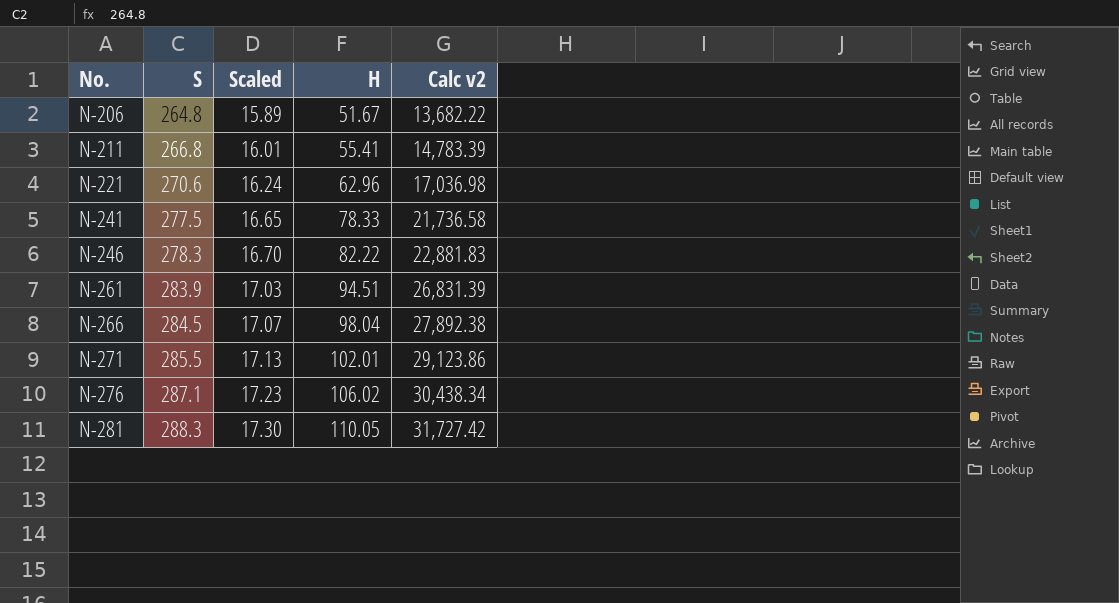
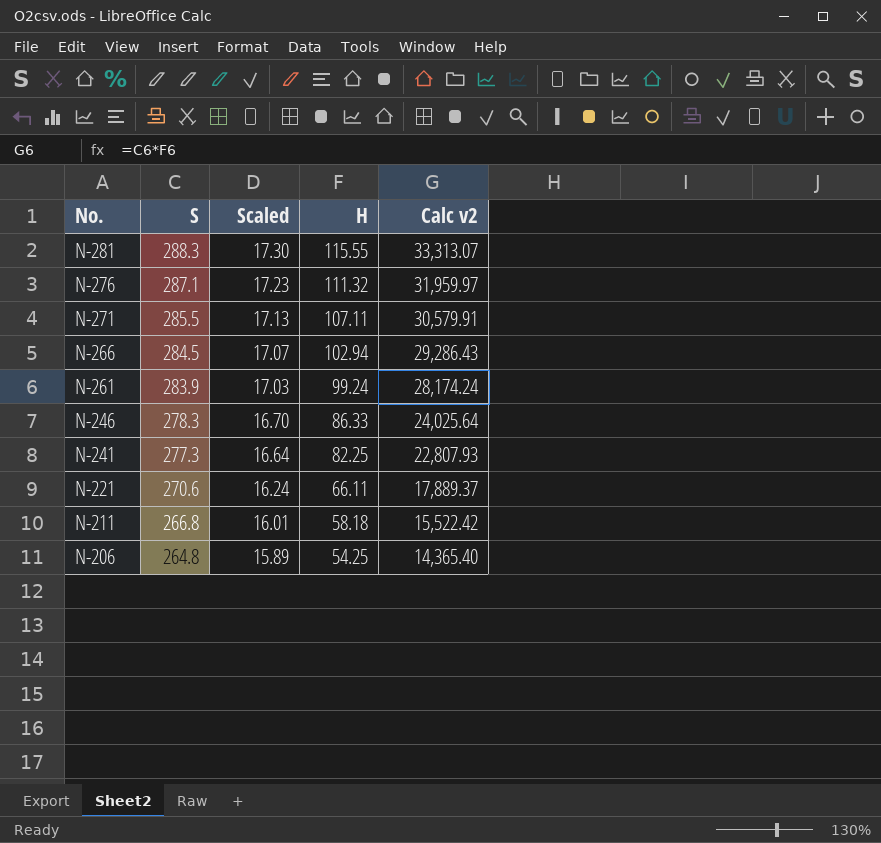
row order: No. ascending -> No. descending
N-281 | H: 110.05 -> 115.55
N-281 | Calc v2: 31,727.42 -> 33,313.07
N-276 | H: 106.02 -> 111.32
N-276 | Calc v2: 30,438.34 -> 31,959.97
N-271 | H: 102.01 -> 107.11
N-271 | Calc v2: 29,123.86 -> 30,579.91
N-266 | H: 98.04 -> 102.94
N-266 | Calc v2: 27,892.38 -> 29,286.43
N-261 | H: 94.51 -> 99.24
N-261 | Calc v2: 26,831.39 -> 28,174.24
N-246 | H: 82.22 -> 86.33
N-246 | Calc v2: 22,881.83 -> 24,025.64
N-241 | S: 277.5 -> 277.3
N-241 | Scaled: 16.65 -> 16.64
N-241 | H: 78.33 -> 82.25
N-241 | Calc v2: 21,736.58 -> 22,807.93
N-221 | H: 62.96 -> 66.11
N-221 | Calc v2: 17,036.98 -> 17,889.37
N-211 | H: 55.41 -> 58.18
N-211 | Calc v2: 14,783.39 -> 15,522.42
N-206 | H: 51.67 -> 54.25
N-206 | Calc v2: 13,682.22 -> 14,365.40

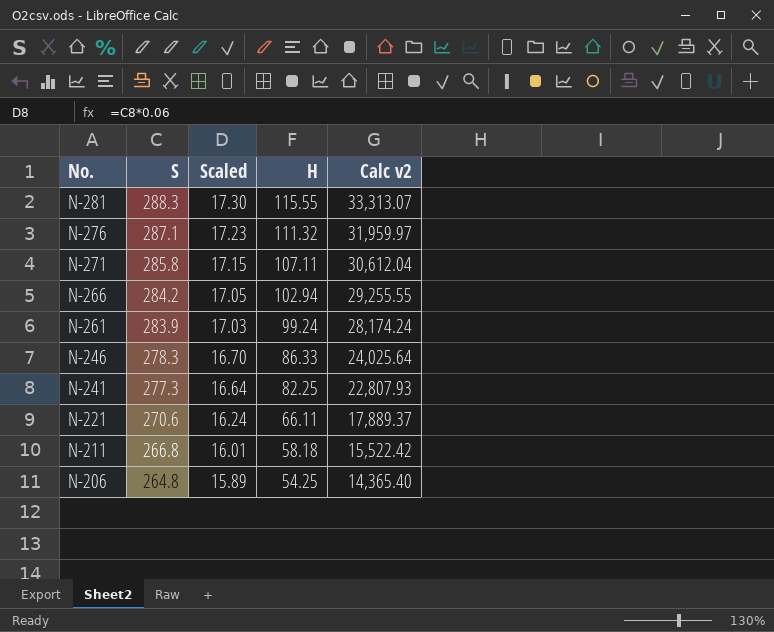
N-271 | S: 285.5 -> 285.8
N-271 | Scaled: 17.13 -> 17.15
N-271 | Calc v2: 30,579.91 -> 30,612.04
N-266 | S: 284.5 -> 284.2
N-266 | Scaled: 17.07 -> 17.05
N-266 | Calc v2: 29,286.43 -> 29,255.55

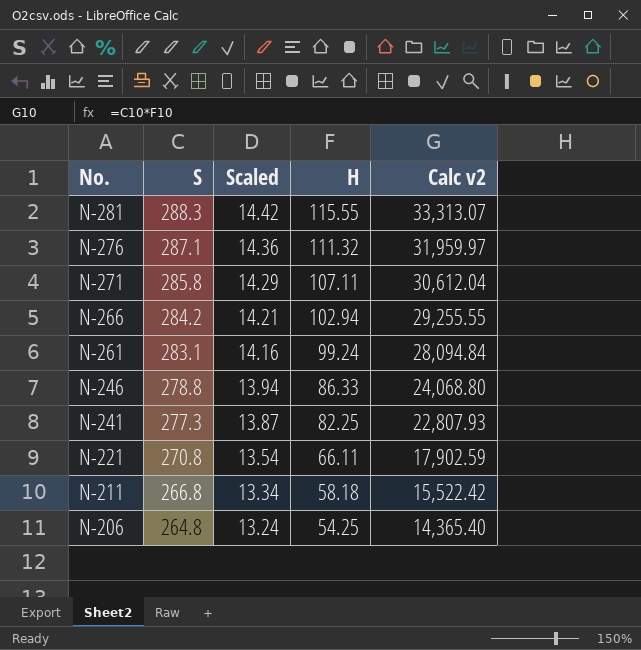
column Scaled | formula: [S] * 0.06 -> [S] * 0.05
N-261 | S: 283.9 -> 283.1
N-261 | Calc v2: 28,174.24 -> 28,094.84
N-246 | S: 278.3 -> 278.8
N-246 | Calc v2: 24,025.64 -> 24,068.80
N-221 | S: 270.6 -> 270.8
N-221 | Calc v2: 17,889.37 -> 17,902.59

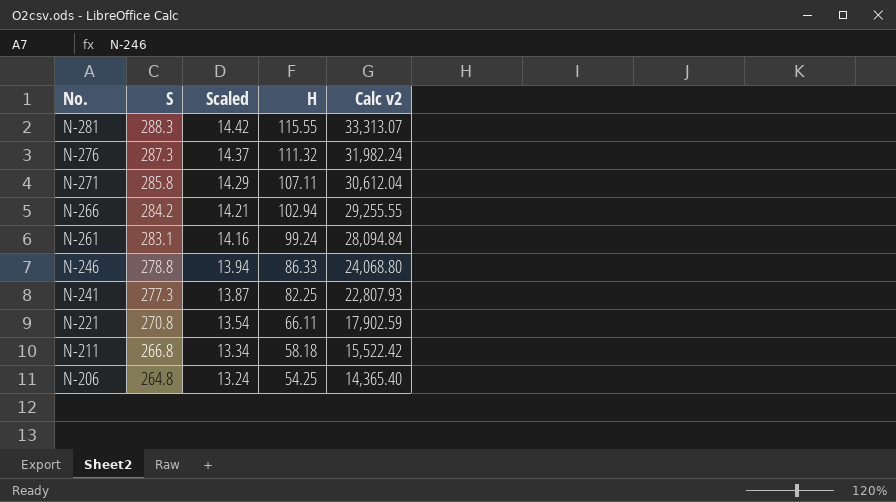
N-276 | S: 287.1 -> 287.3
N-276 | Scaled: 14.36 -> 14.37
N-276 | Calc v2: 31,959.97 -> 31,982.24

